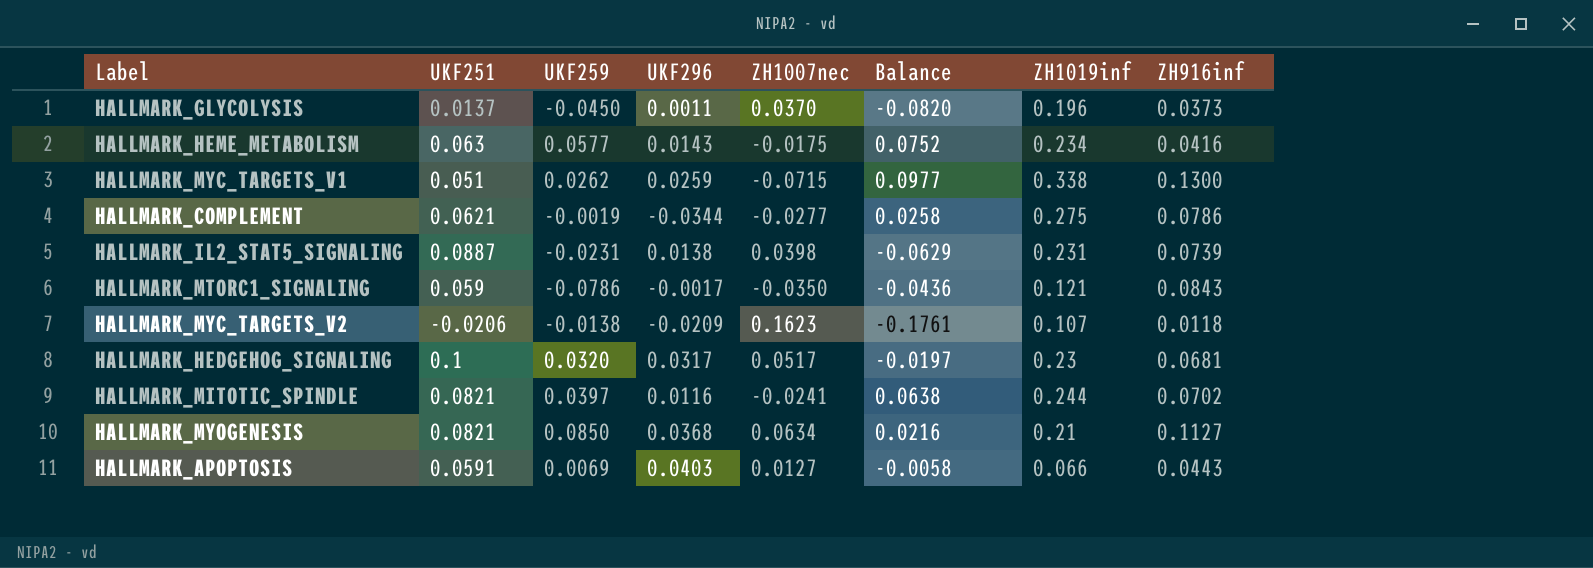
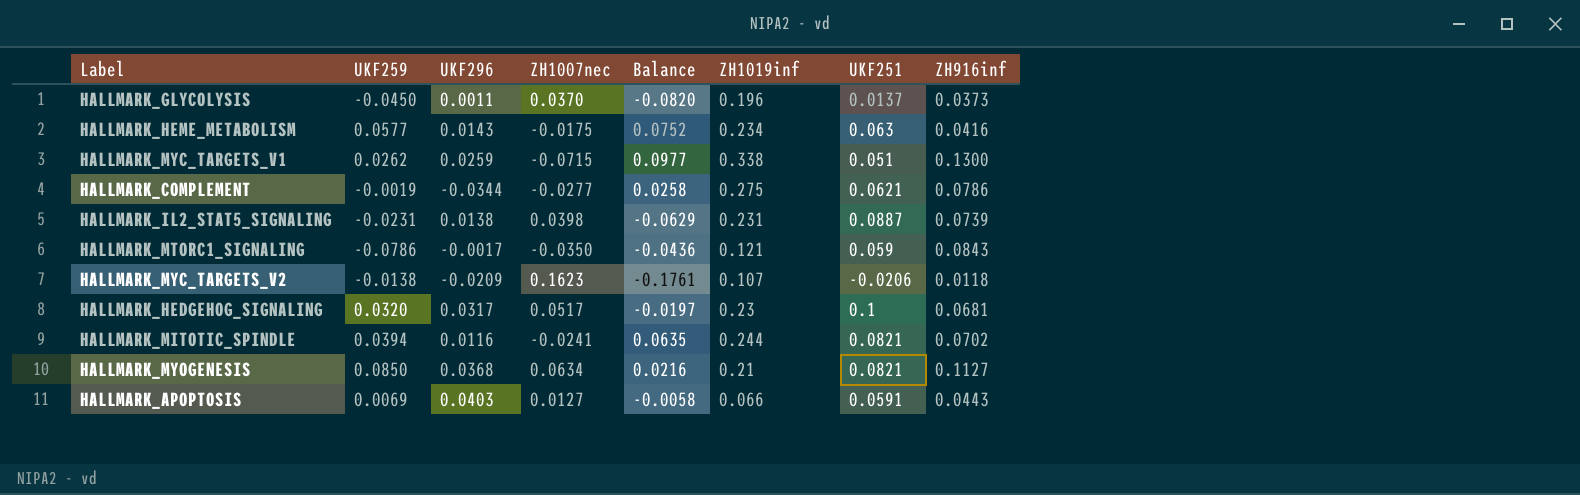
column UKF251 | position: 2 -> 7
HALLMARK_MITOTIC_SPINDLE | UKF259: 0.0397 -> 0.0394
HALLMARK_MITOTIC_SPINDLE | Balance: 0.0638 -> 0.0635

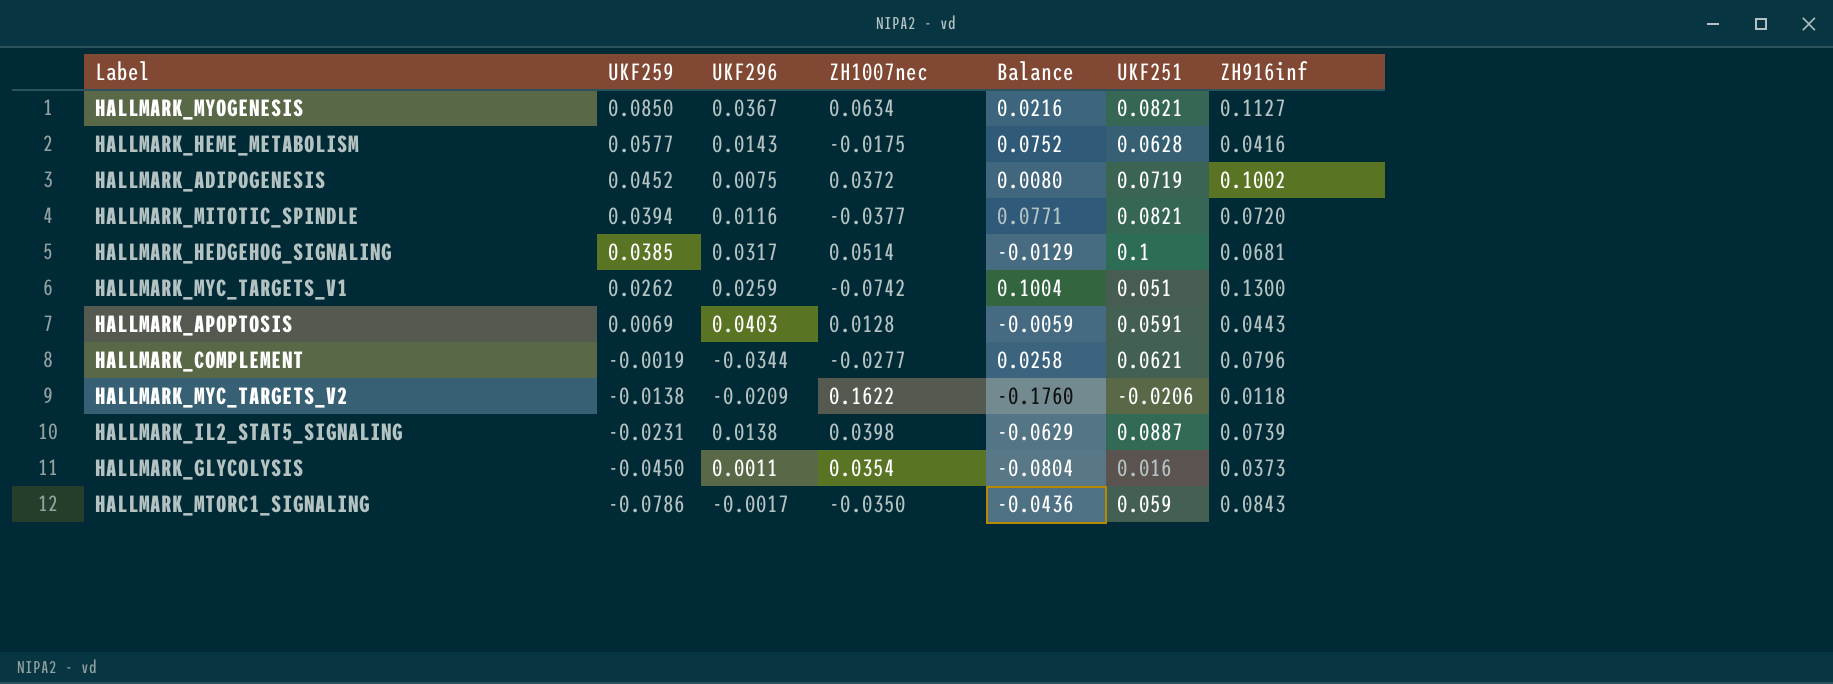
row order: none -> UKF259 descending
column ZH1019inf | position: 6 -> none
HALLMARK_MYOGENESIS | UKF296: 0.0368 -> 0.0367
HALLMARK_HEME_METABOLISM | UKF251: 0.063 -> 0.0628
row HALLMARK_ADIPOGENESIS: none -> 0.0452 | 0.0075 | 0.0372 | 0.0080 | 0.0719 | 0.1002
HALLMARK_MITOTIC_SPINDLE | ZH1007nec: -0.0241 -> -0.0377
HALLMARK_MITOTIC_SPINDLE | Balance: 0.0635 -> 0.0771
HALLMARK_MITOTIC_SPINDLE | ZH916inf: 0.0702 -> 0.0720
HALLMARK_HEDGEHOG_SIGNALING | UKF259: 0.0320 -> 0.0385
HALLMARK_HEDGEHOG_SIGNALING | ZH1007nec: 0.0517 -> 0.0514
HALLMARK_HEDGEHOG_SIGNALING | Balance: -0.0197 -> -0.0129
HALLMARK_MYC_TARGETS_V1 | ZH1007nec: -0.0715 -> -0.0742
HALLMARK_MYC_TARGETS_V1 | Balance: 0.0977 -> 0.1004
HALLMARK_APOPTOSIS | ZH1007nec: 0.0127 -> 0.0128
HALLMARK_APOPTOSIS | Balance: -0.0058 -> -0.0059
HALLMARK_COMPLEMENT | ZH916inf: 0.0786 -> 0.0796
HALLMARK_MYC_TARGETS_V2 | ZH1007nec: 0.1623 -> 0.1622
HALLMARK_MYC_TARGETS_V2 | Balance: -0.1761 -> -0.1760
HALLMARK_GLYCOLYSIS | ZH1007nec: 0.0370 -> 0.0354
HALLMARK_GLYCOLYSIS | Balance: -0.0820 -> -0.0804
HALLMARK_GLYCOLYSIS | UKF251: 0.0137 -> 0.016

